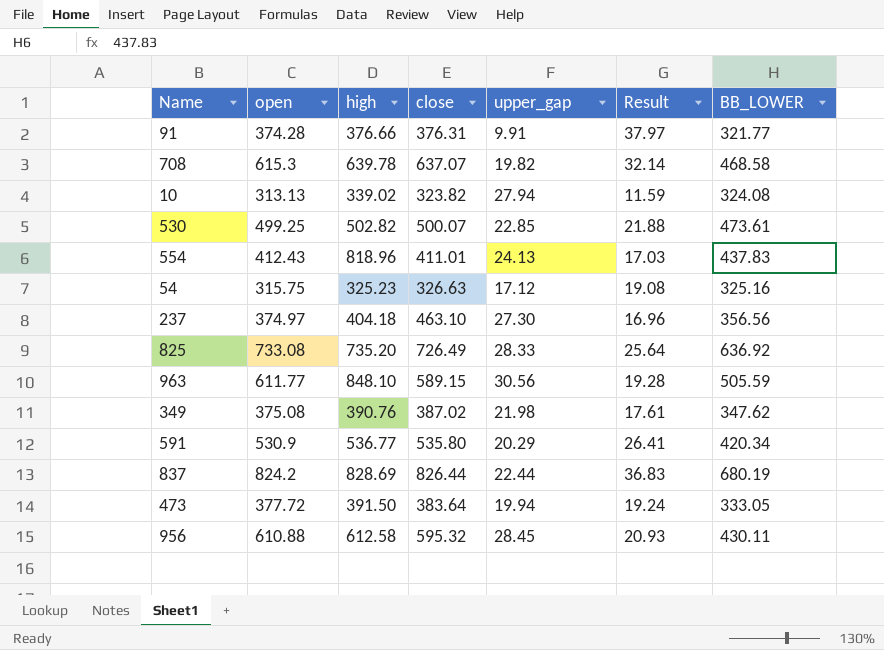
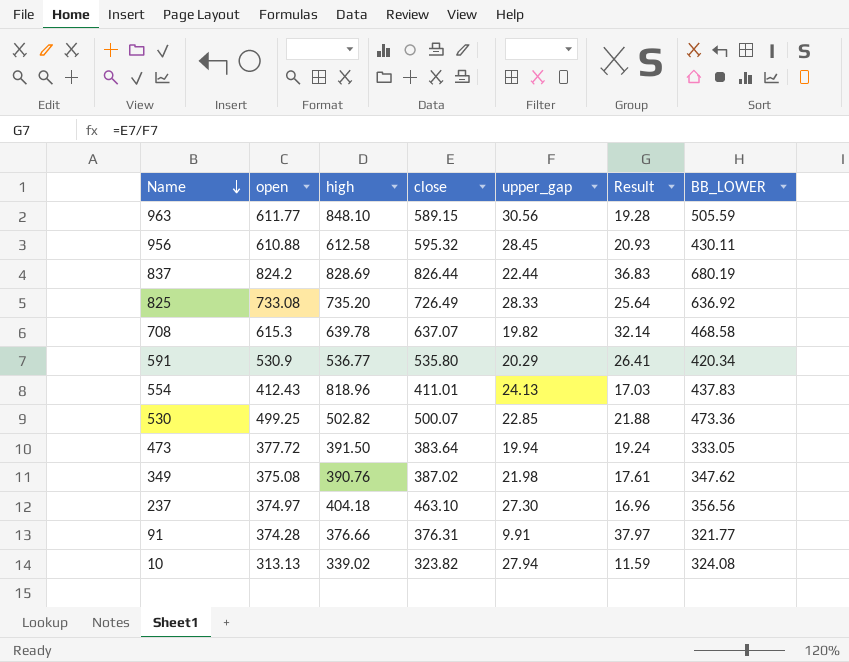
row order: none -> Name descending
row 54: 315.75 | 325.23 | 326.63 | 17.12 | 19.08 | 325.16 -> none
530 | BB_LOWER: 473.61 -> 473.36

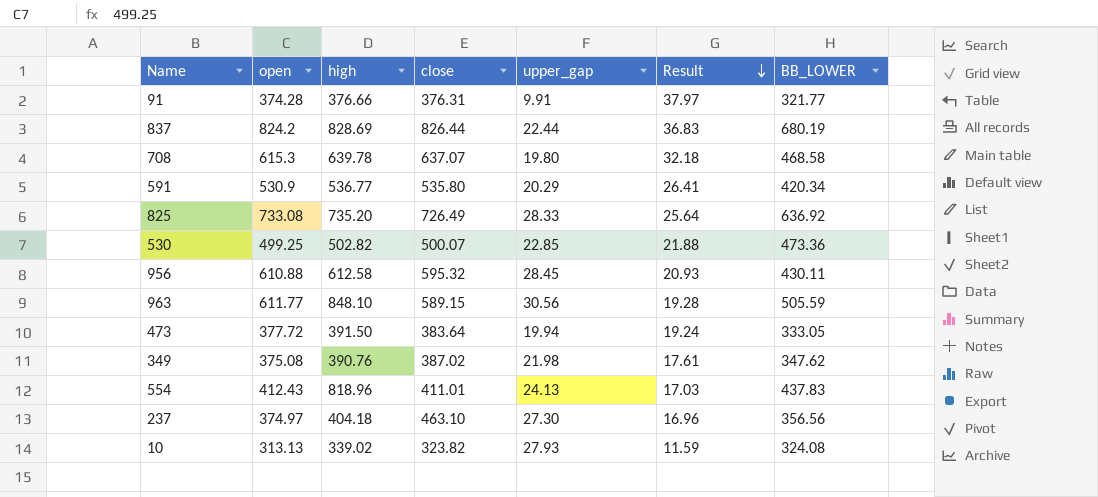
row order: Name descending -> Result descending
708 | upper_gap: 19.82 -> 19.80
708 | Result: 32.14 -> 32.18
10 | upper_gap: 27.94 -> 27.93

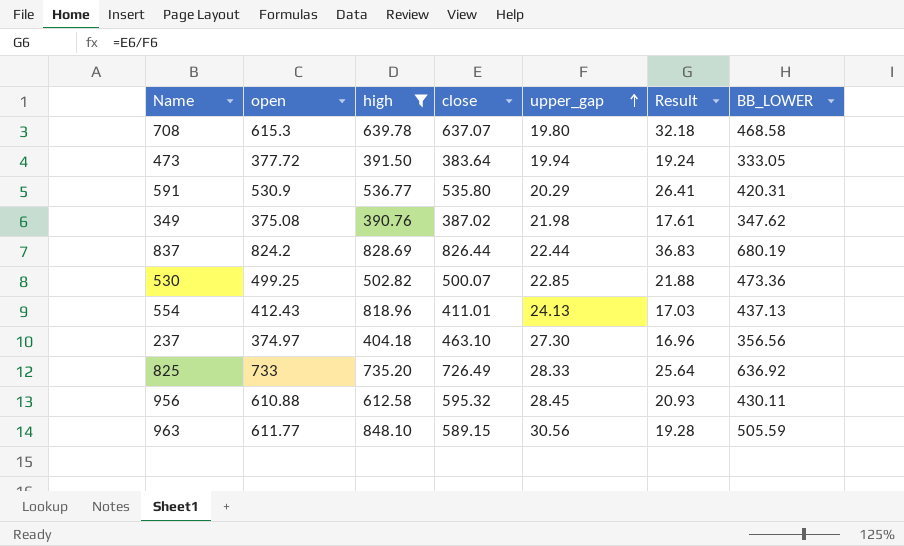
filter: none -> high >= 390.76
row order: Result descending -> upper_gap ascending
591 | BB_LOWER: 420.34 -> 420.31
554 | BB_LOWER: 437.83 -> 437.13
825 | open: 733.08 -> 733

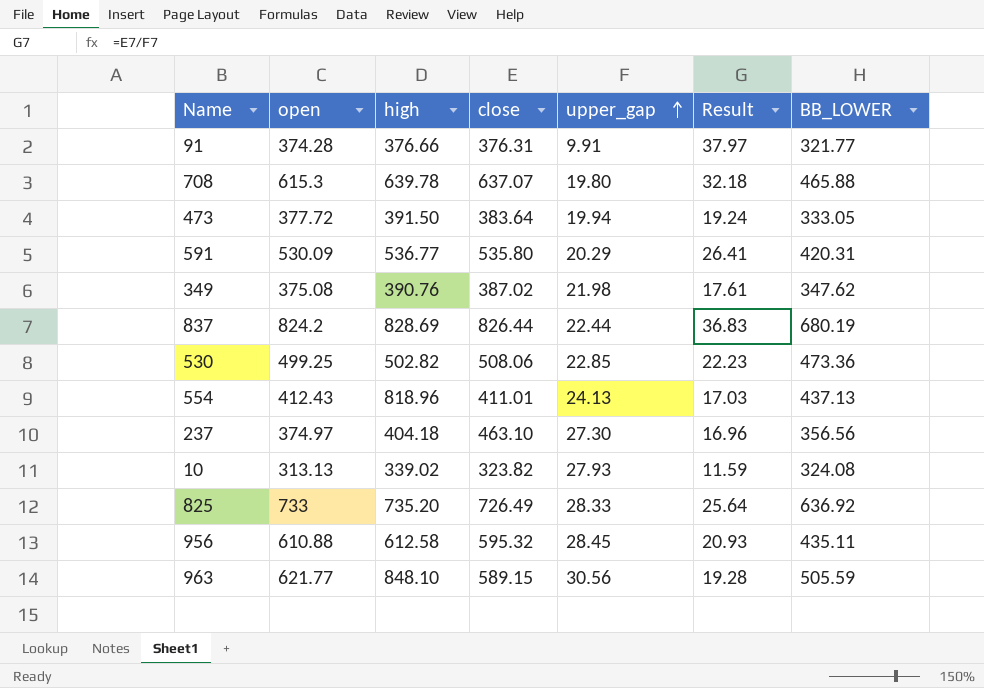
filter: high >= 390.76 -> none
708 | BB_LOWER: 468.58 -> 465.88
591 | open: 530.9 -> 530.09
530 | close: 500.07 -> 508.06
530 | Result: 21.88 -> 22.23
956 | BB_LOWER: 430.11 -> 435.11
963 | open: 611.77 -> 621.77

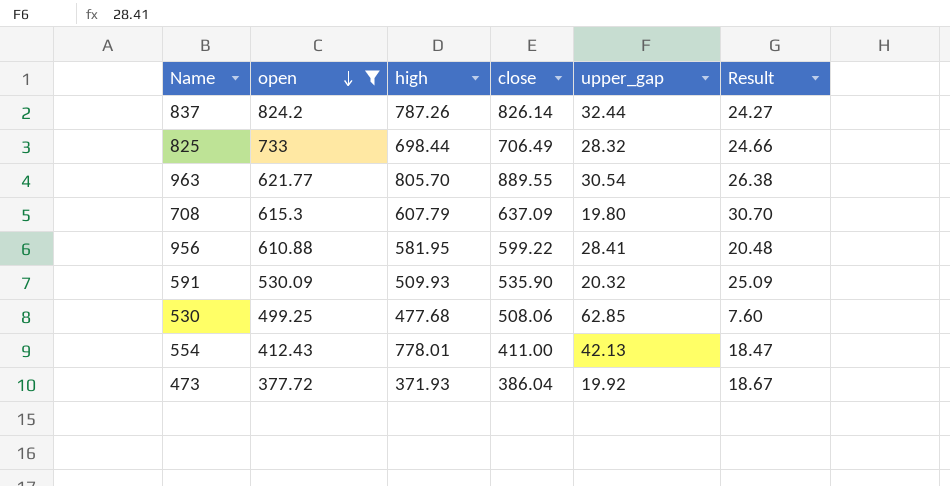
filter: none -> open >= 377.72
row order: upper_gap ascending -> open descending
column BB_LOWER | position: 7 -> none
column Result | formula: [close] / [upper_gap] -> [high] / [upper_gap]
837 | high: 828.69 -> 787.26
837 | close: 826.44 -> 826.14
837 | upper_gap: 22.44 -> 32.44
825 | high: 735.20 -> 698.44
825 | close: 726.49 -> 706.49
825 | upper_gap: 28.33 -> 28.32
963 | high: 848.10 -> 805.70
963 | close: 589.15 -> 889.55
963 | upper_gap: 30.56 -> 30.54
708 | high: 639.78 -> 607.79
708 | close: 637.07 -> 637.09
956 | high: 612.58 -> 581.95
956 | close: 595.32 -> 599.22
956 | upper_gap: 28.45 -> 28.41
591 | high: 536.77 -> 509.93
591 | close: 535.80 -> 535.90
591 | upper_gap: 20.29 -> 20.32
530 | high: 502.82 -> 477.68
530 | upper_gap: 22.85 -> 62.85
554 | high: 818.96 -> 778.01
554 | close: 411.01 -> 411.00
554 | upper_gap: 24.13 -> 42.13
473 | high: 391.50 -> 371.93
473 | close: 383.64 -> 386.04
473 | upper_gap: 19.94 -> 19.92

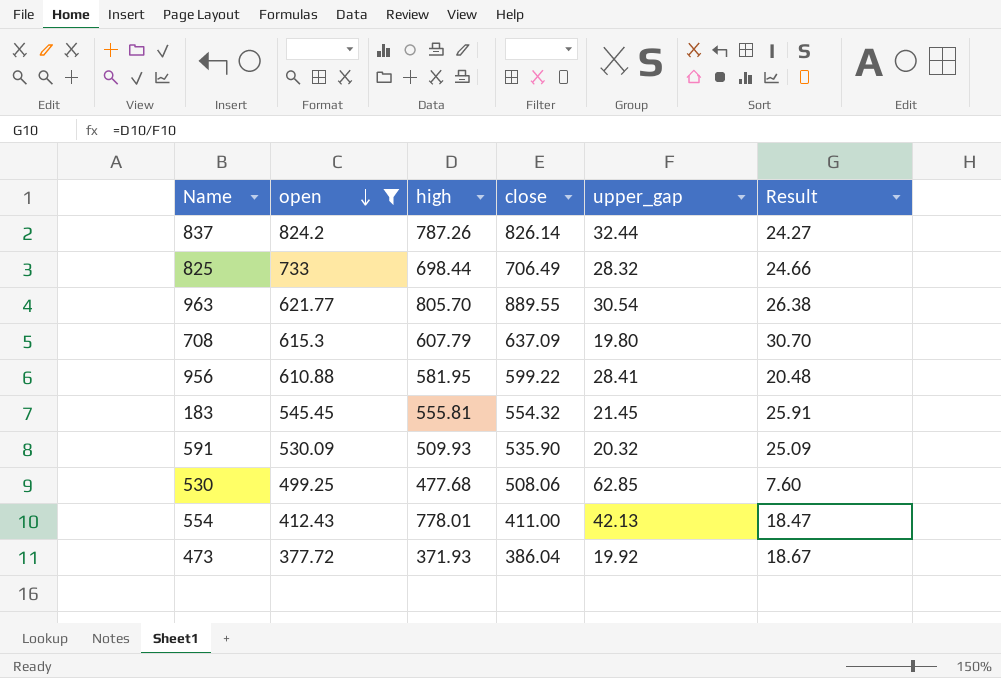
row 183: none -> 545.45 | 555.81 | 554.32 | 21.45 | 25.91

